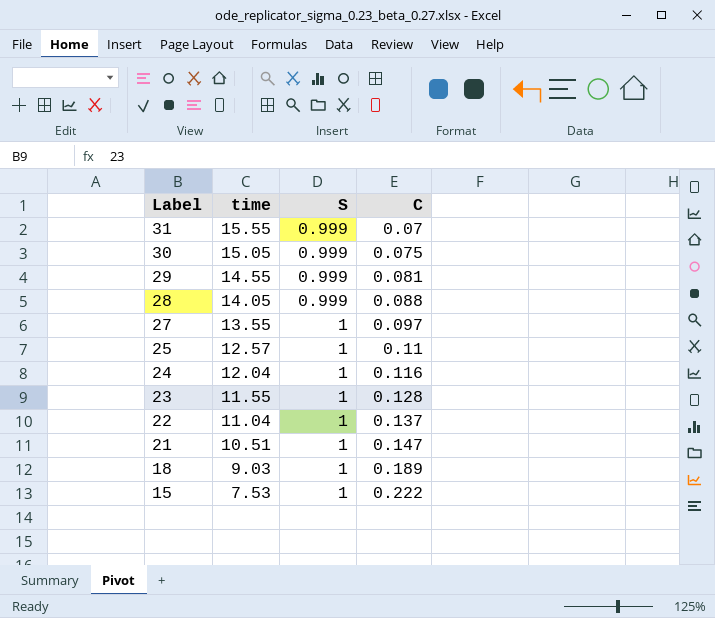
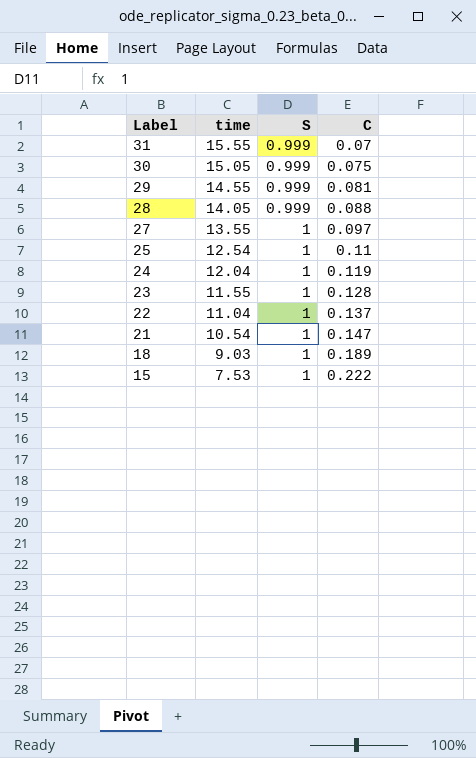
25 | time: 12.57 -> 12.54
24 | C: 0.116 -> 0.119
21 | time: 10.51 -> 10.54

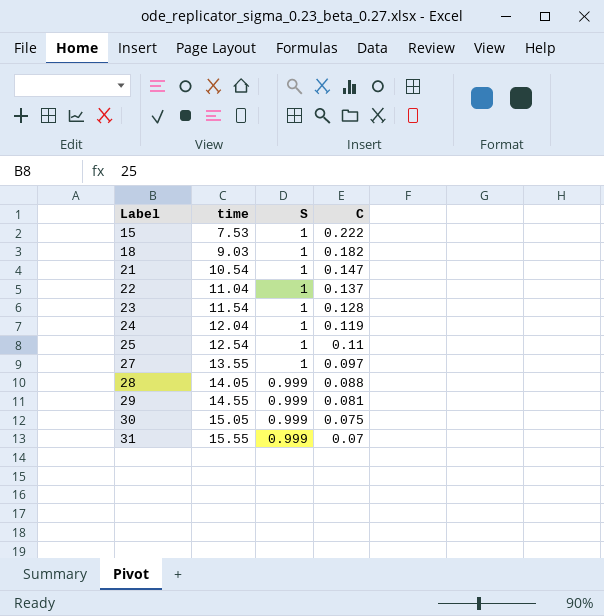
row order: Label descending -> Label ascending
18 | C: 0.189 -> 0.182
23 | time: 11.55 -> 11.54

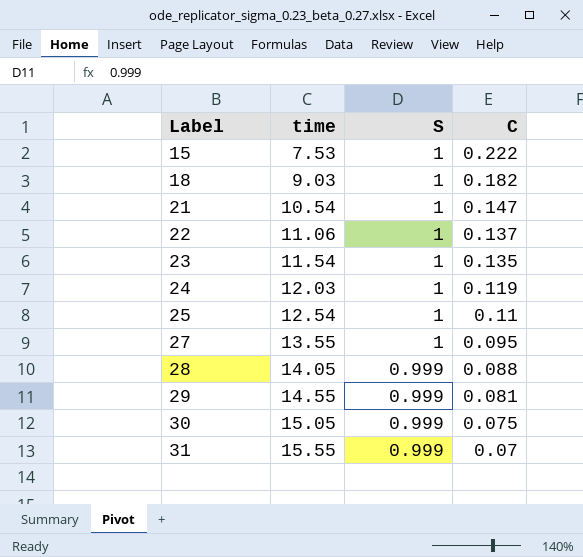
22 | time: 11.04 -> 11.06
23 | C: 0.128 -> 0.135
24 | time: 12.04 -> 12.03
27 | C: 0.097 -> 0.095

